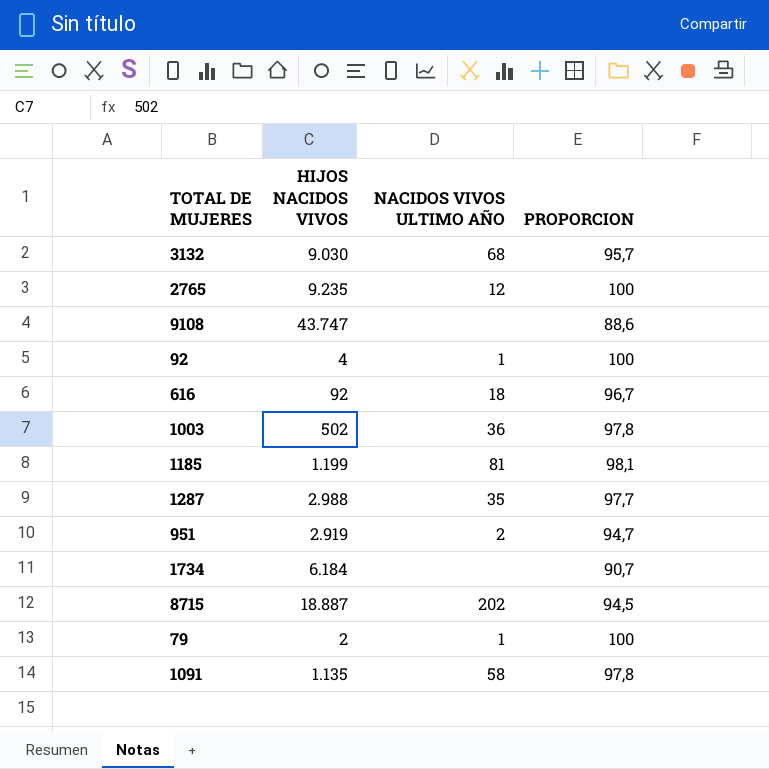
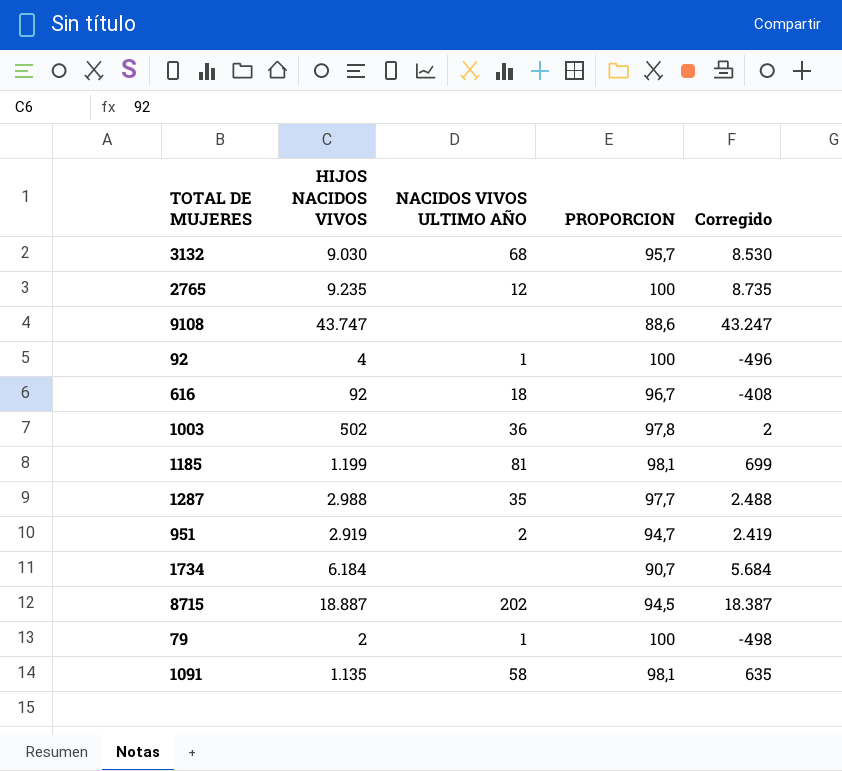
column Corregido | formula: none -> [HIJOS NACIDOS VIVOS] - 500
1091 | PROPORCION: 97,8 -> 98,1

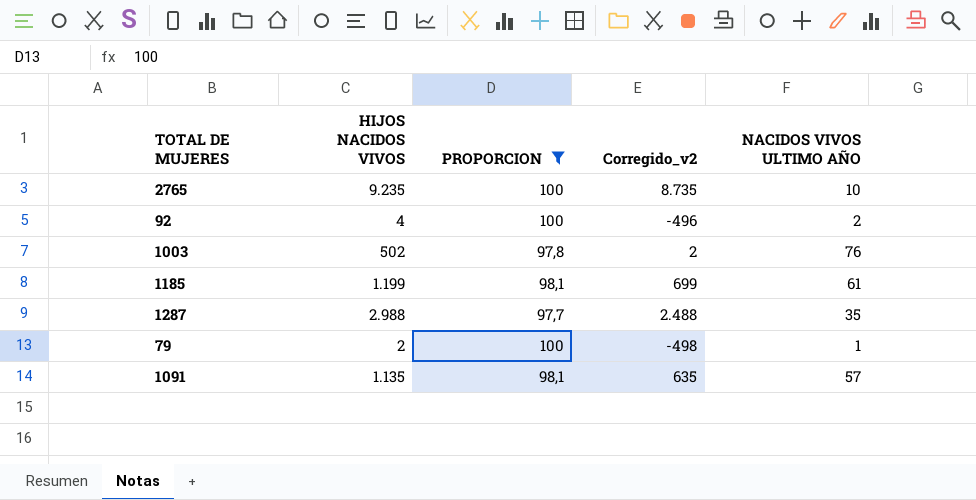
filter: none -> PROPORCION >= 97,7
column name: Corregido -> Corregido_v2
column NACIDOS VIVOS ULTIMO AÑO | position: 3 -> 5
2765 | NACIDOS VIVOS ULTIMO AÑO: 12 -> 10
92 | NACIDOS VIVOS ULTIMO AÑO: 1 -> 2
1003 | NACIDOS VIVOS ULTIMO AÑO: 36 -> 76
1185 | NACIDOS VIVOS ULTIMO AÑO: 81 -> 61
1091 | NACIDOS VIVOS ULTIMO AÑO: 58 -> 57

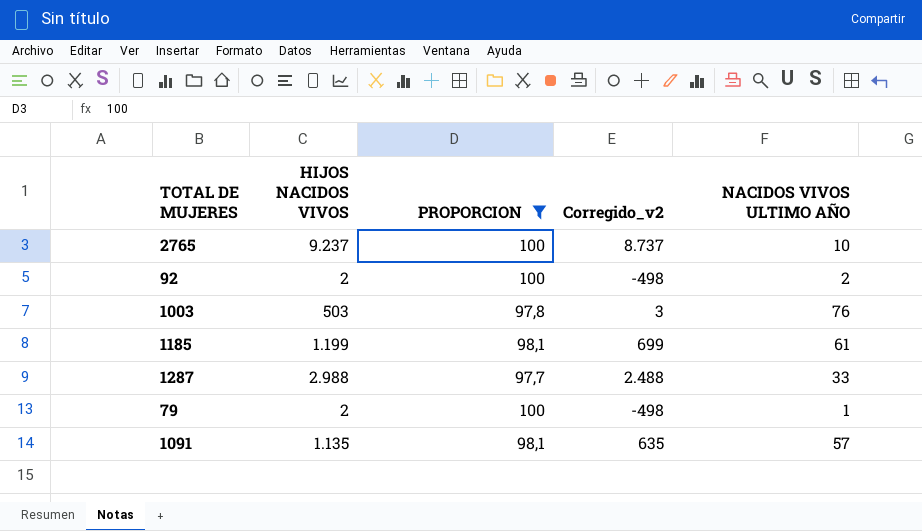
2765 | HIJOS NACIDOS VIVOS: 9.235 -> 9.237
2765 | Corregido_v2: 8.735 -> 8.737
92 | HIJOS NACIDOS VIVOS: 4 -> 2
92 | Corregido_v2: -496 -> -498
1003 | HIJOS NACIDOS VIVOS: 502 -> 503
1003 | Corregido_v2: 2 -> 3
1287 | NACIDOS VIVOS ULTIMO AÑO: 35 -> 33

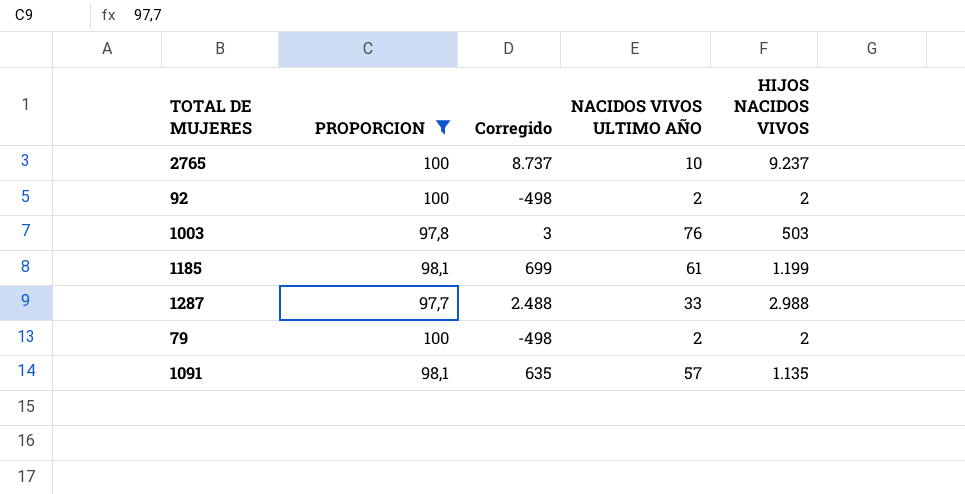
column name: Corregido_v2 -> Corregido
column HIJOS NACIDOS VIVOS | position: 2 -> 5
79 | NACIDOS VIVOS ULTIMO AÑO: 1 -> 2

